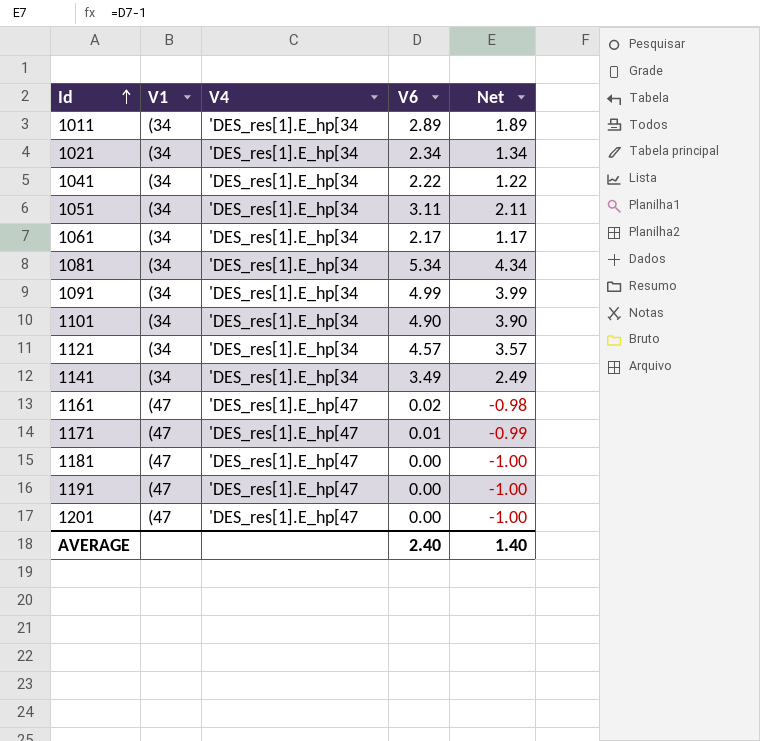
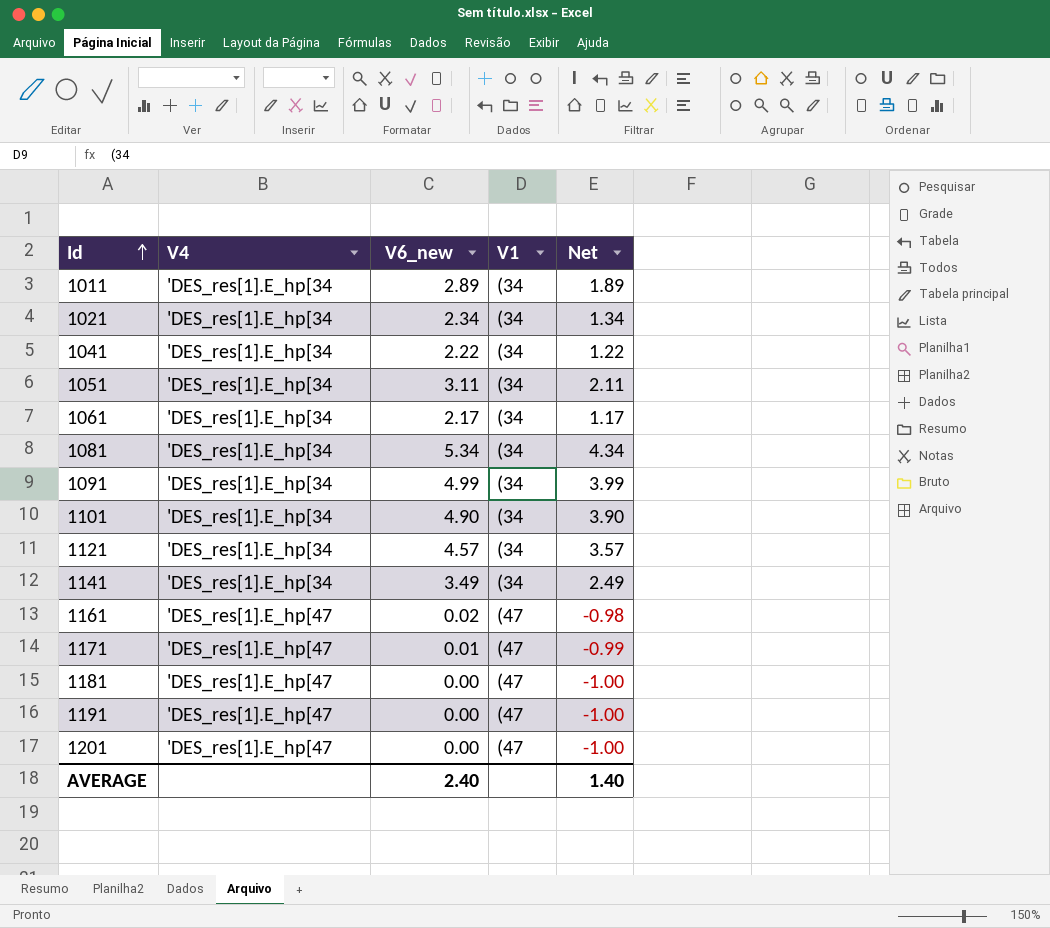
column name: V6 -> V6_new
column V1 | position: 2 -> 4

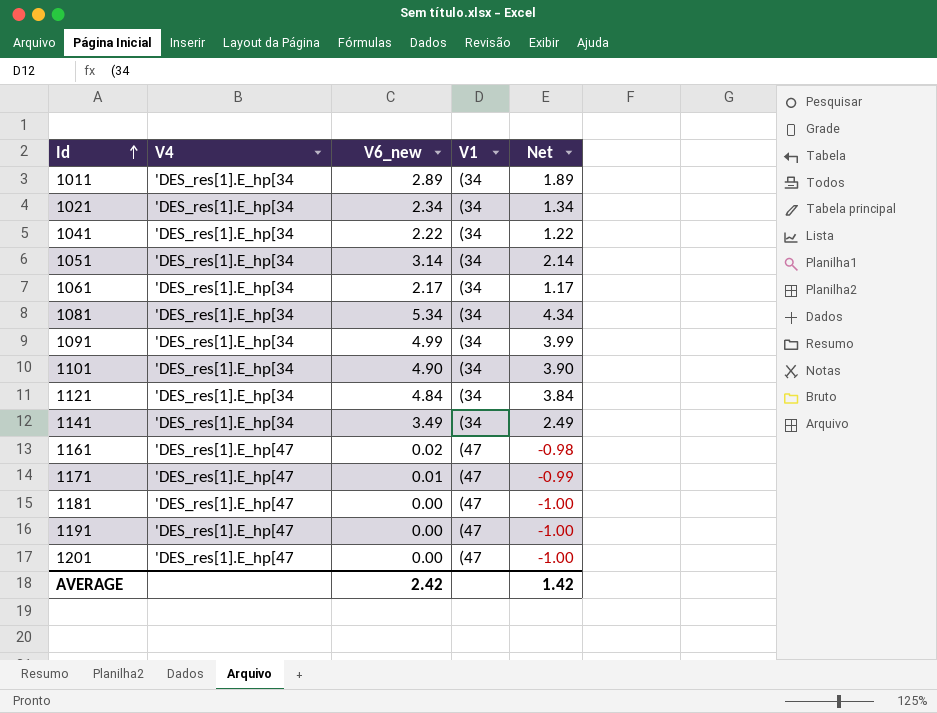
1051 | V6_new: 3.11 -> 3.14
1051 | Net: 2.11 -> 2.14
1121 | V6_new: 4.57 -> 4.84
1121 | Net: 3.57 -> 3.84
AVERAGE | V6_new: 2.40 -> 2.42
AVERAGE | Net: 1.40 -> 1.42

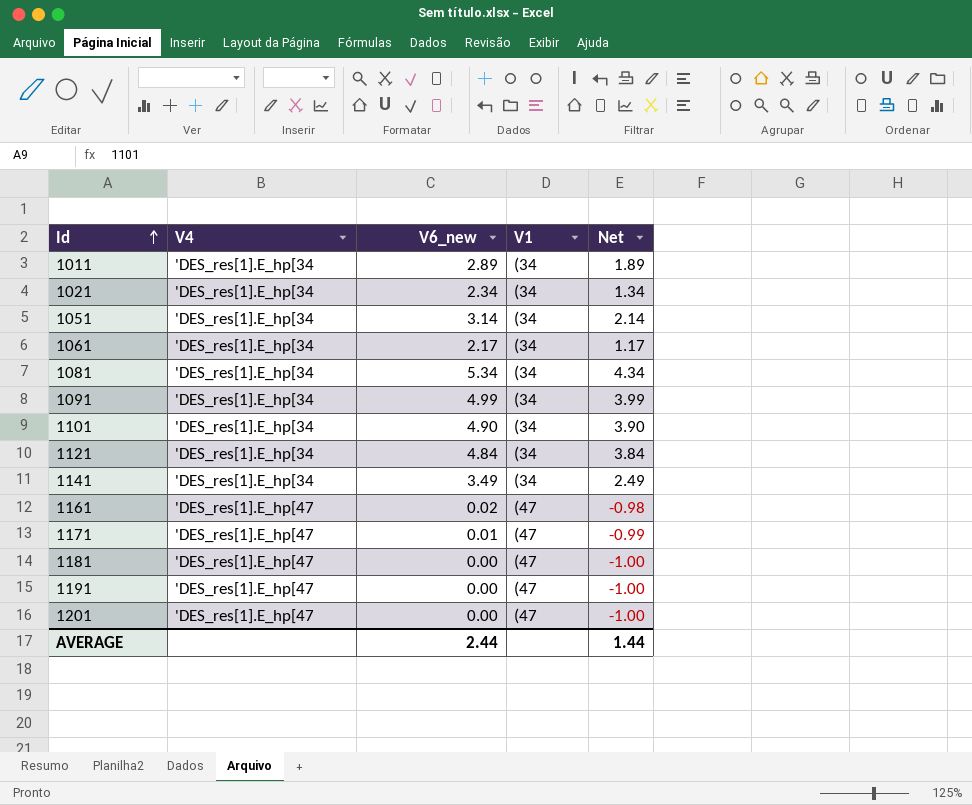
row 1041: 'DES_res[1].E_hp[34 | 2.22 | (34 | 1.22 -> none
AVERAGE | V6_new: 2.42 -> 2.44
AVERAGE | Net: 1.42 -> 1.44

